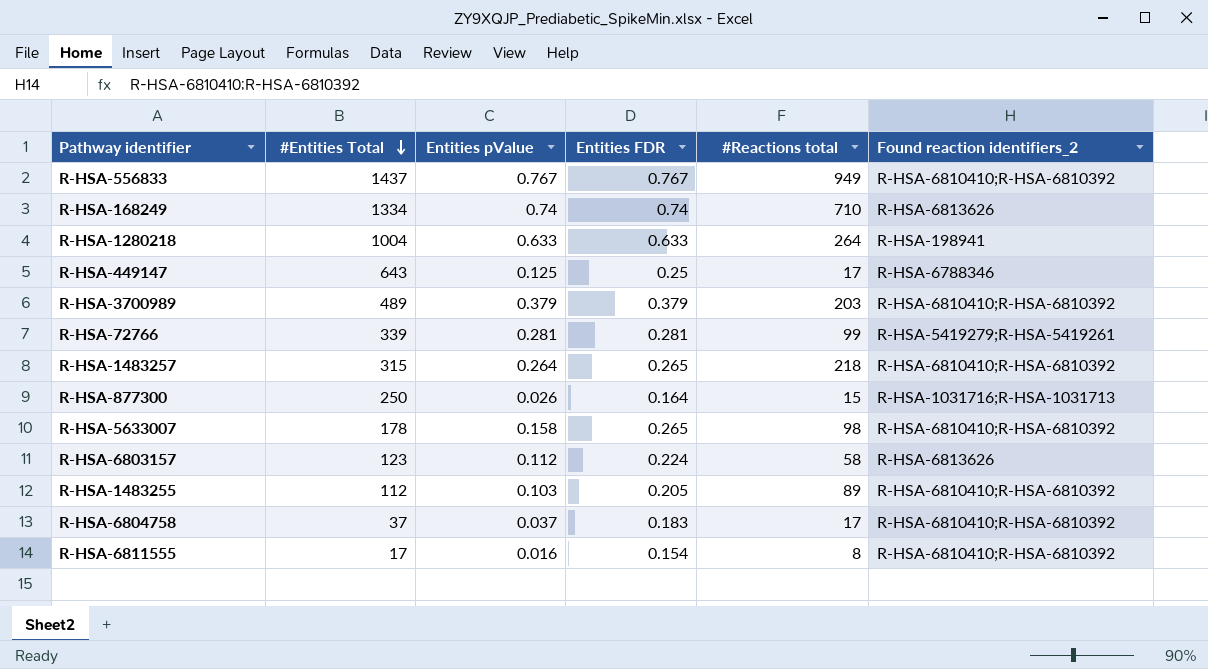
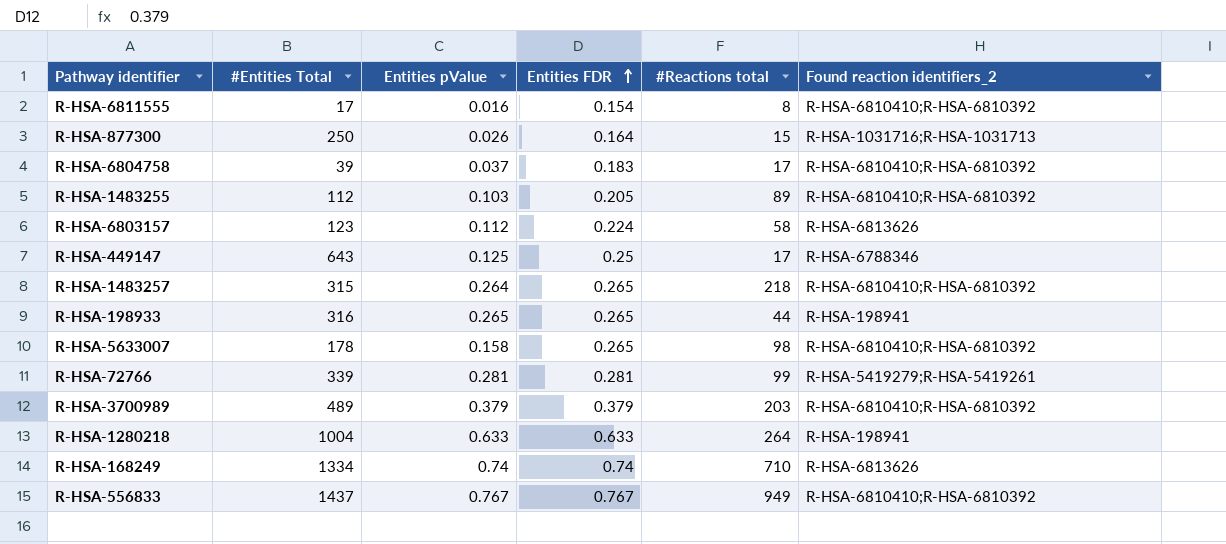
row order: #Entities Total descending -> Entities FDR ascending
R-HSA-6804758 | #Entities Total: 37 -> 39
row R-HSA-198933: none -> 316 | 0.265 | 0.265 | 44 | R-HSA-198941

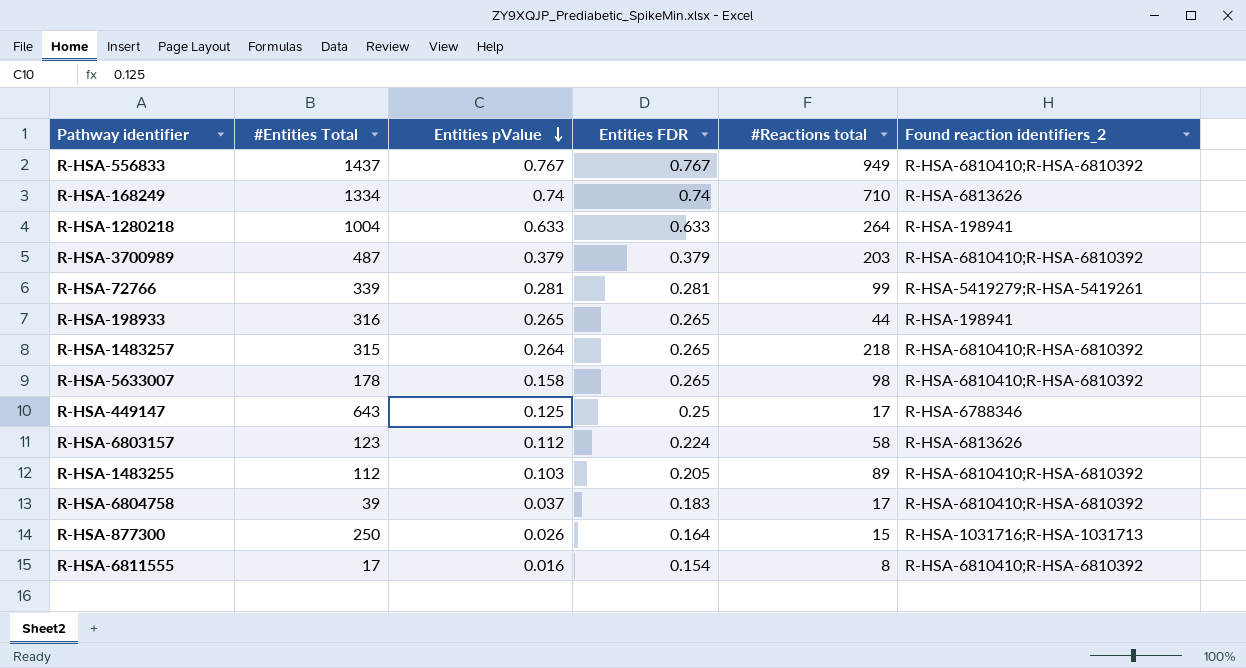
row order: Entities FDR ascending -> Entities pValue descending
R-HSA-3700989 | #Entities Total: 489 -> 487

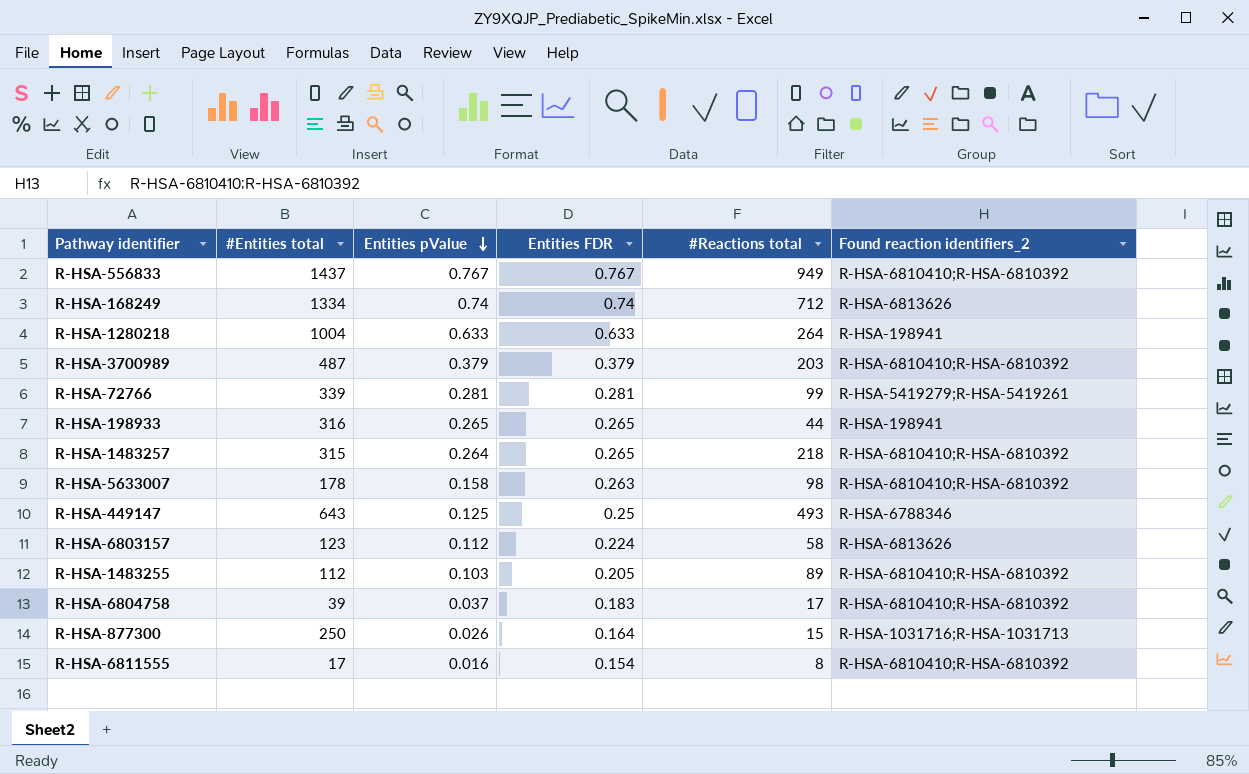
column name: #Entities Total -> #Entities total
R-HSA-168249 | #Reactions total: 710 -> 712
R-HSA-5633007 | Entities FDR: 0.265 -> 0.263
R-HSA-449147 | #Reactions total: 17 -> 493

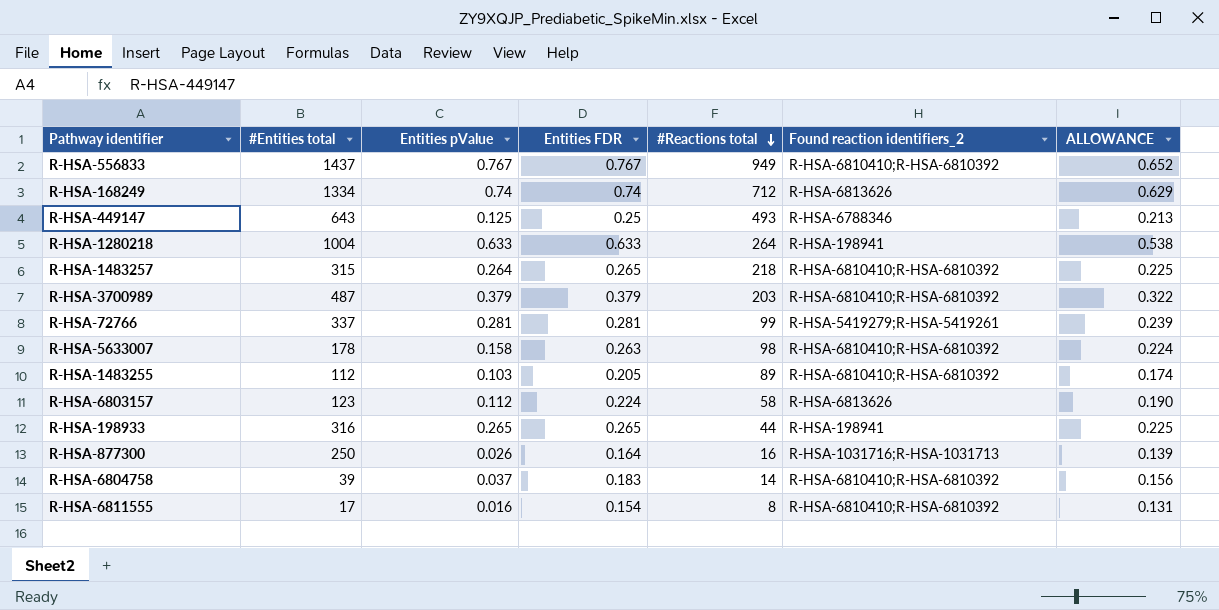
row order: Entities pValue descending -> #Reactions total descending
column ALLOWANCE | formula: none -> [Entities FDR] * 0.85
R-HSA-72766 | #Entities total: 339 -> 337
R-HSA-877300 | #Reactions total: 15 -> 16
R-HSA-6804758 | #Reactions total: 17 -> 14

